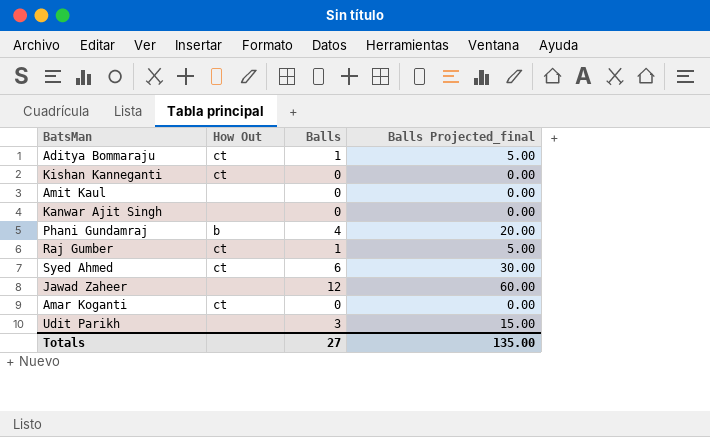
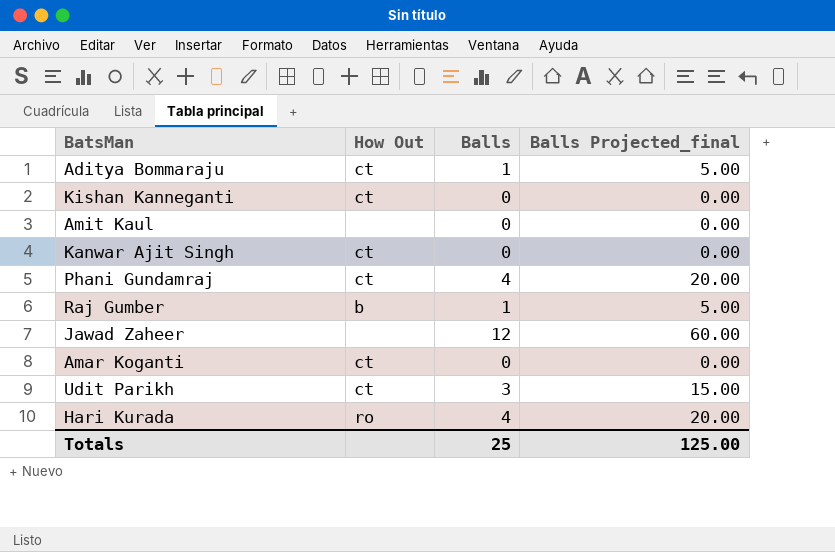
row Syed Ahmed: ct | 6 | 30.00 -> none
Kanwar Ajit Singh | How Out: none -> ct
Phani Gundamraj | How Out: b -> ct
Raj Gumber | How Out: ct -> b
Udit Parikh | How Out: none -> ct
row Hari Kurada: none -> ro | 4 | 20.00
Totals | Balls: 27 -> 25
Totals | Balls Projected_final: 135.00 -> 125.00

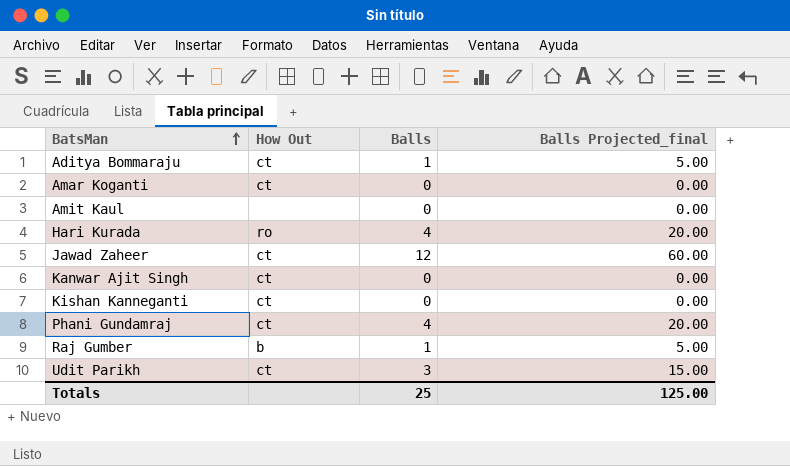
row order: none -> BatsMan ascending
Jawad Zaheer | How Out: none -> ct

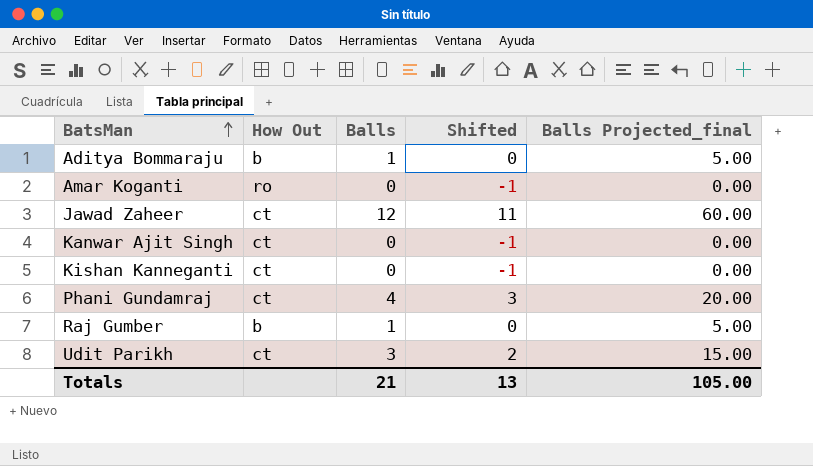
column Shifted | formula: none -> [Balls] - 1
row Amit Kaul: none | 0 | 0.00 -> none
row Hari Kurada: ro | 4 | 20.00 -> none
Aditya Bommaraju | How Out: ct -> b
Amar Koganti | How Out: ct -> ro
Totals | Balls: 25 -> 21
Totals | Balls Projected_final: 125.00 -> 105.00

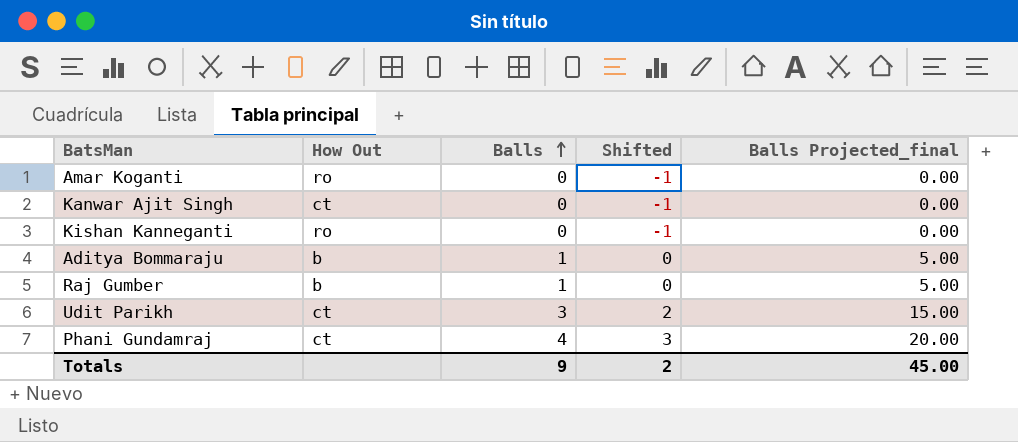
row order: BatsMan ascending -> Balls ascending
row Jawad Zaheer: ct | 12 | 11 | 60.00 -> none
Kishan Kanneganti | How Out: ct -> ro
Totals | Balls: 21 -> 9
Totals | Shifted: 13 -> 2
Totals | Balls Projected_final: 105.00 -> 45.00

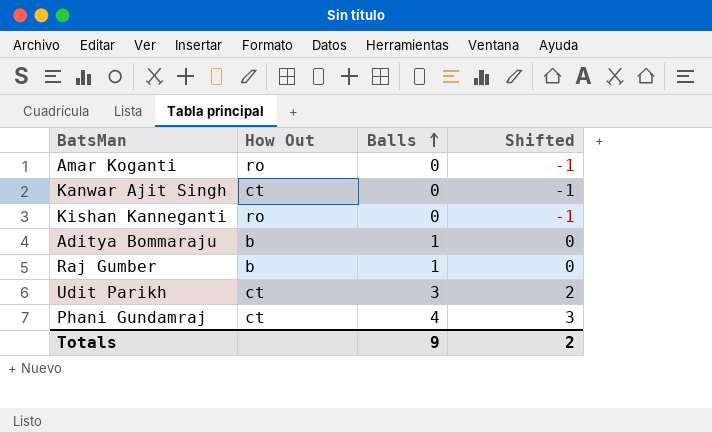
column Balls Projected_final | formula: [Balls] * 5 -> none

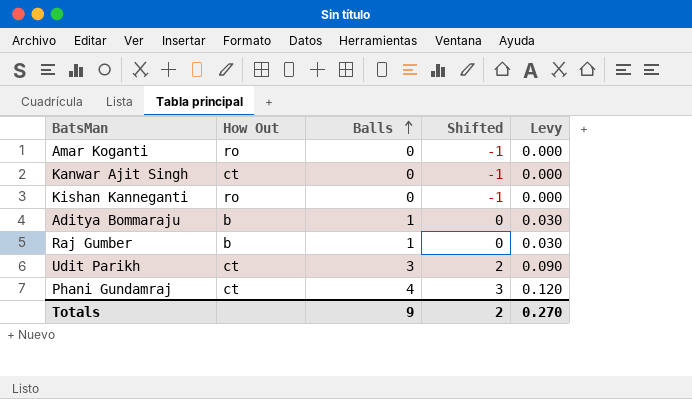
column Levy | formula: none -> [Balls] * 0.03

